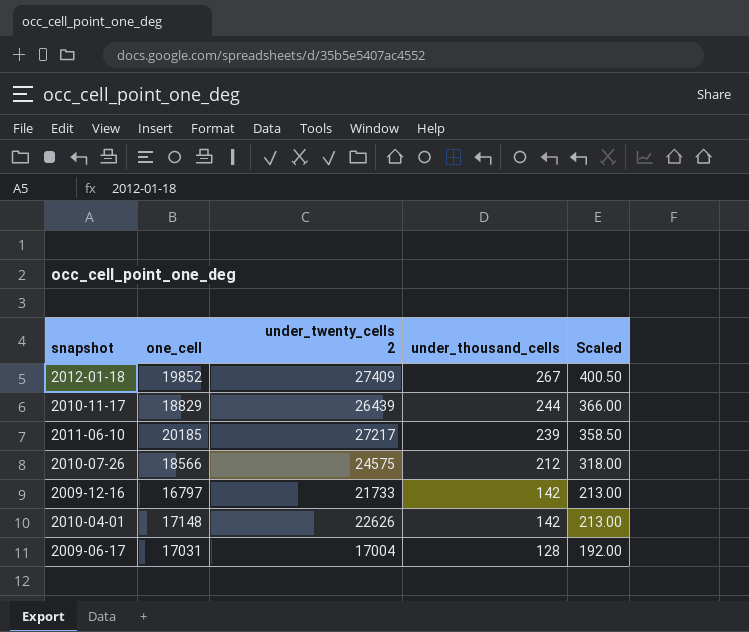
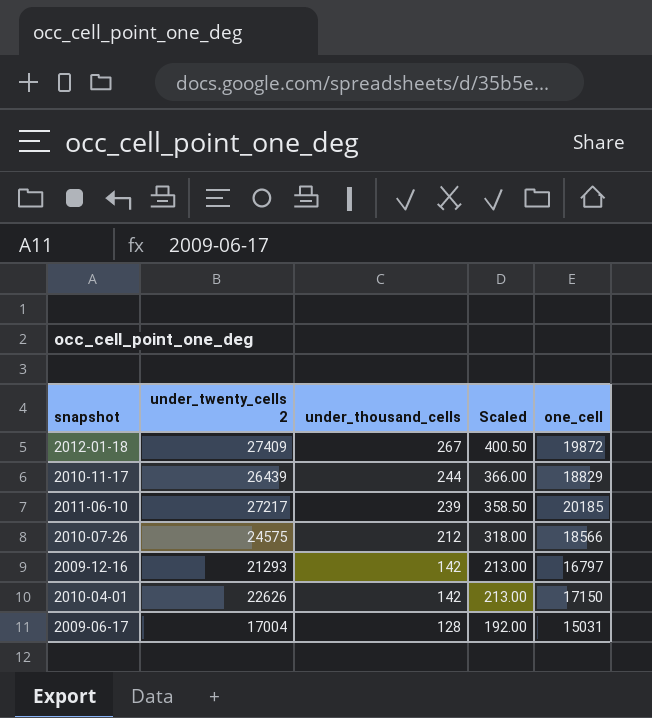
column one_cell | position: 2 -> 5
2012-01-18 | one_cell: 19852 -> 19872
2009-12-16 | under_twenty_cells 2: 21733 -> 21293
2010-04-01 | one_cell: 17148 -> 17150
2009-06-17 | one_cell: 17031 -> 15031

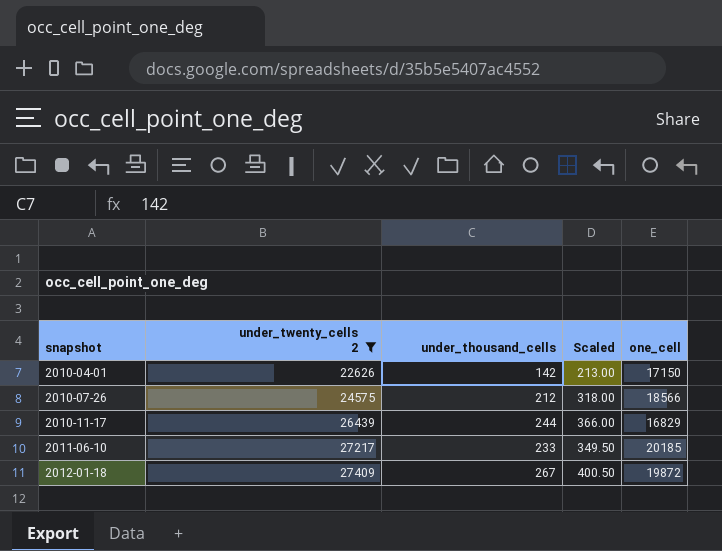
filter: none -> under_twenty_cells 2 >= 22626
row order: under_thousand_cells descending -> snapshot ascending
2010-11-17 | one_cell: 18829 -> 16829
2011-06-10 | under_thousand_cells: 239 -> 233
2011-06-10 | Scaled: 358.50 -> 349.50

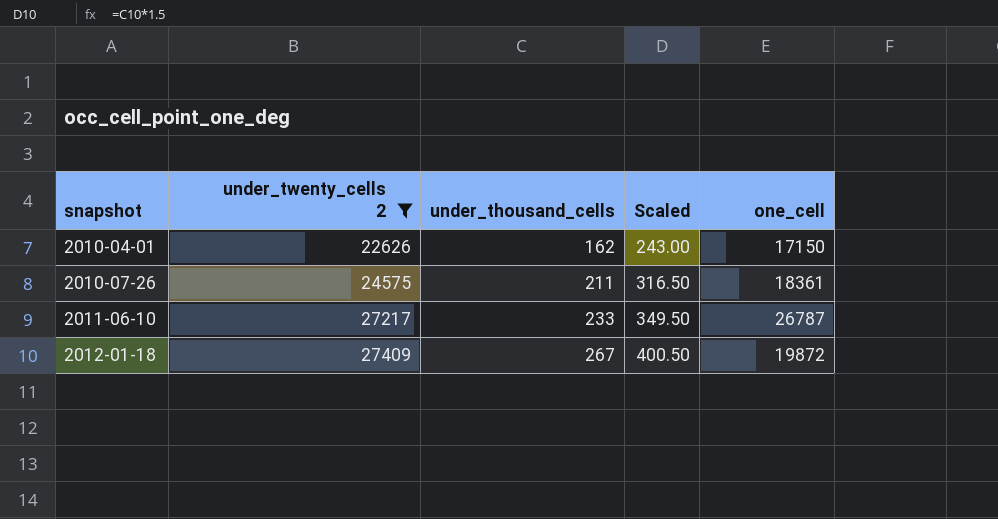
row 2010-11-17: 26439 | 244 | 366.00 | 16829 -> none
2010-04-01 | under_thousand_cells: 142 -> 162
2010-04-01 | Scaled: 213.00 -> 243.00
2010-07-26 | under_thousand_cells: 212 -> 211
2010-07-26 | Scaled: 318.00 -> 316.50
2010-07-26 | one_cell: 18566 -> 18361
2011-06-10 | one_cell: 20185 -> 26787

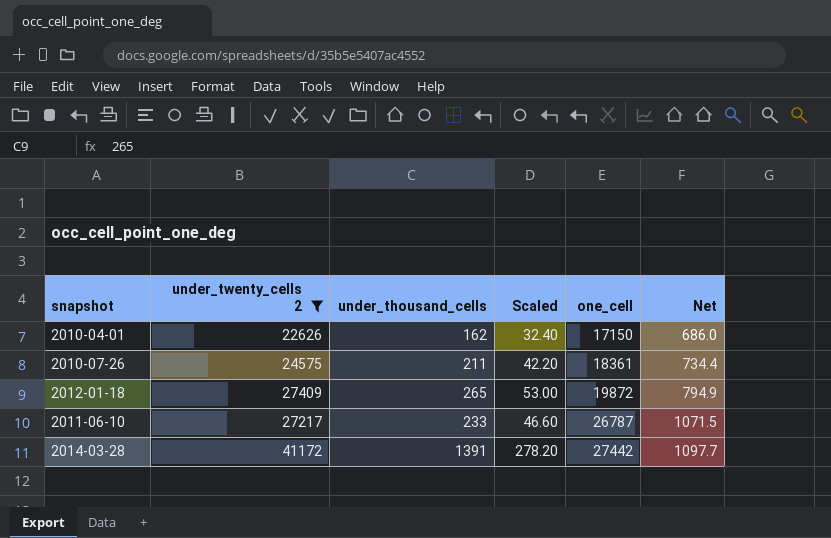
row order: snapshot ascending -> one_cell ascending
column Scaled | formula: [under_thousand_cells] * 1.5 -> [under_thousand_cells] * 0.2
column Net | formula: none -> [one_cell] * 0.04
2012-01-18 | under_thousand_cells: 267 -> 265
row 2014-03-28: none -> 41172 | 1391 | 278.20 | 27442 | 1097.7

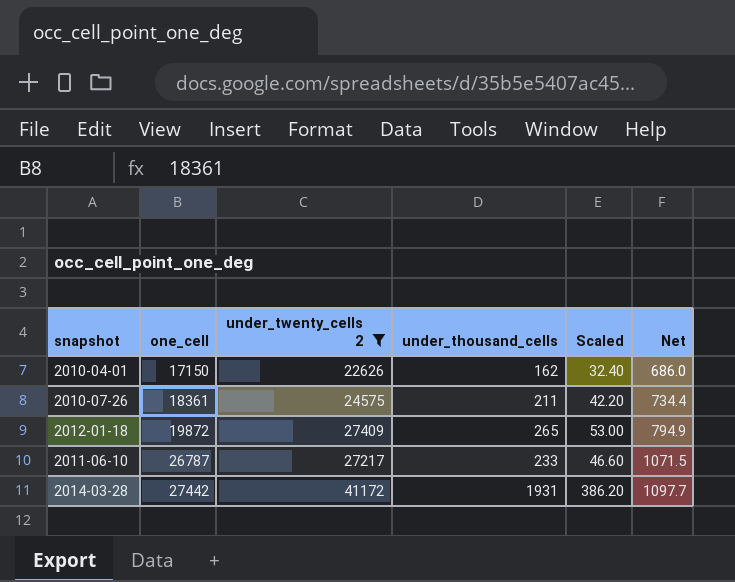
column one_cell | position: 5 -> 2
2014-03-28 | under_thousand_cells: 1391 -> 1931
2014-03-28 | Scaled: 278.20 -> 386.20

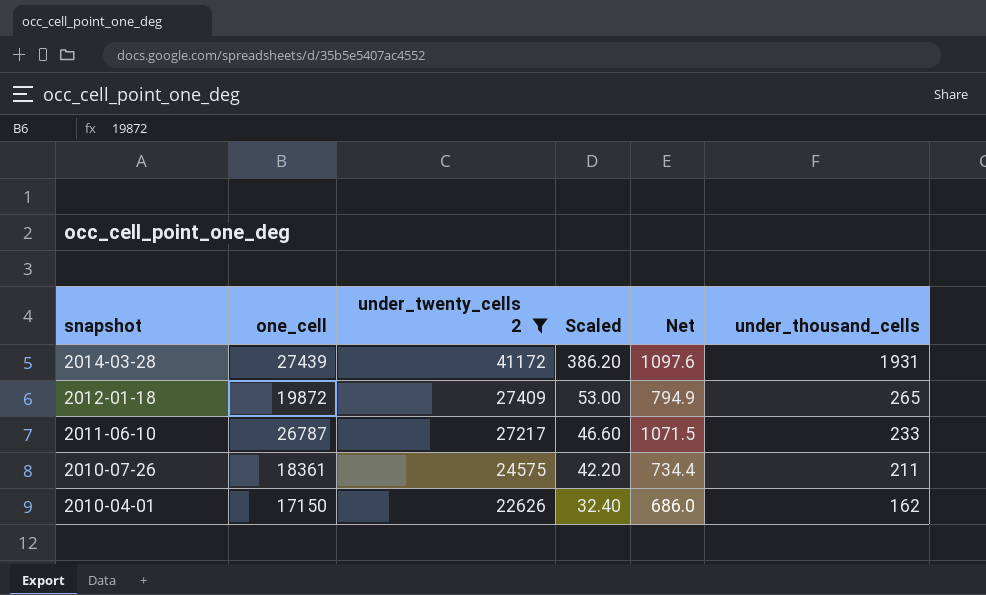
row order: one_cell ascending -> snapshot descending
column under_thousand_cells | position: 4 -> 6
2014-03-28 | one_cell: 27442 -> 27439
2014-03-28 | Net: 1097.7 -> 1097.6

